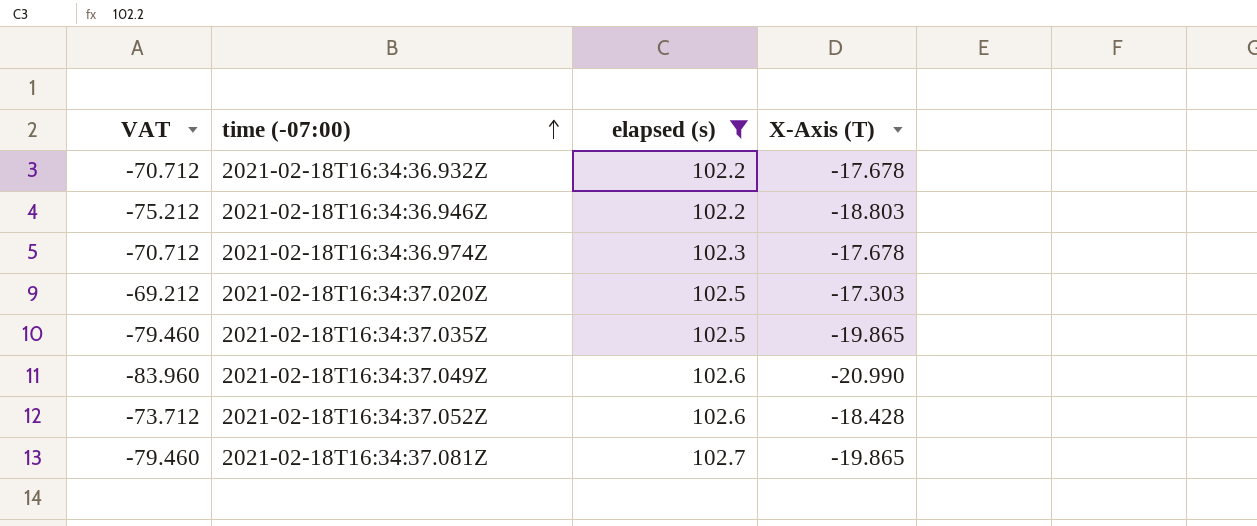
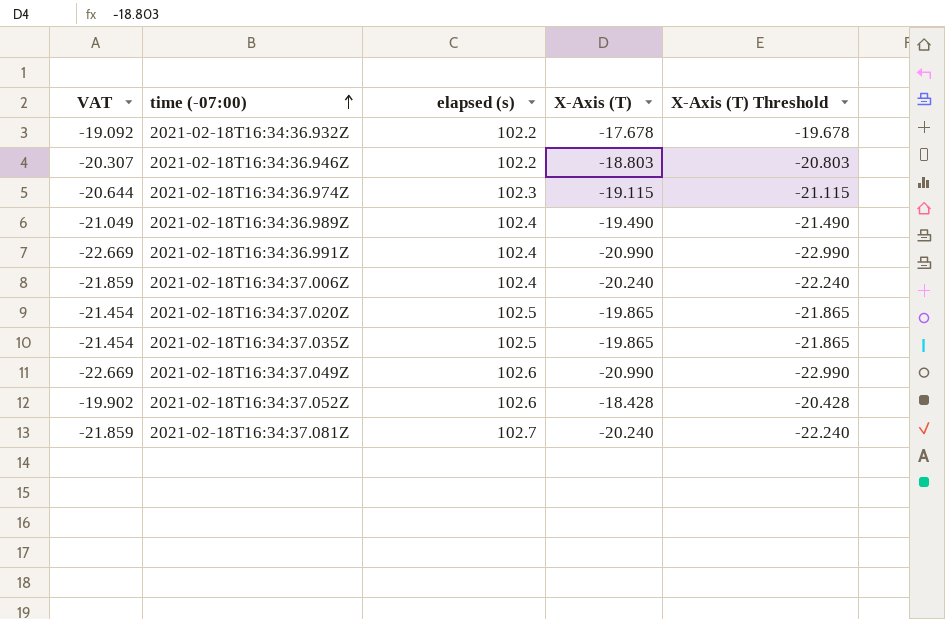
filter: elapsed (s) != 102.4 -> none
column VAT | formula: [X-Axis (T)] * 4 -> [X-Axis (T)] * 1.08
column X-Axis (T) Threshold | formula: none -> [X-Axis (T)] - 2
2021-02-18T16:34:36.974Z | X-Axis (T): -17.678 -> -19.115
2021-02-18T16:34:37.020Z | X-Axis (T): -17.303 -> -19.865
2021-02-18T16:34:37.081Z | X-Axis (T): -19.865 -> -20.240

